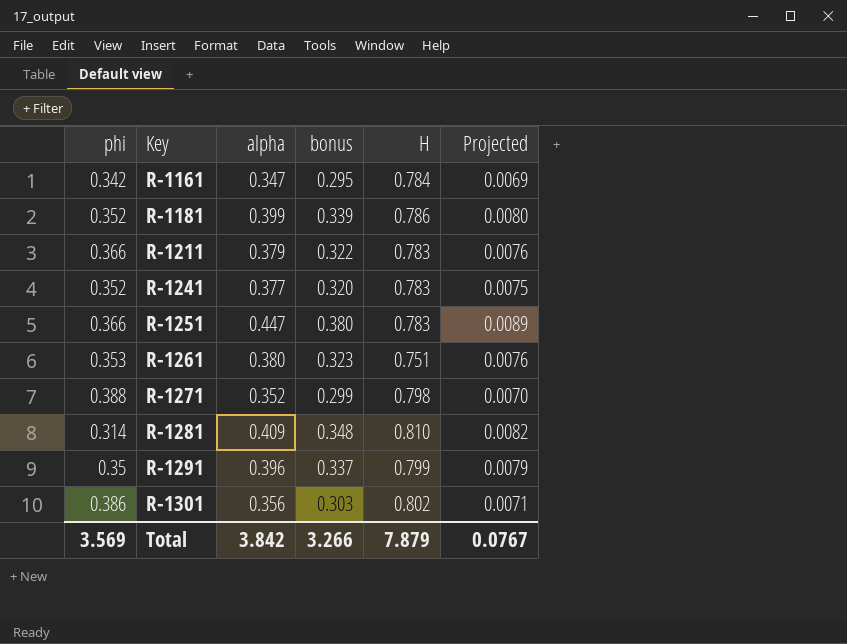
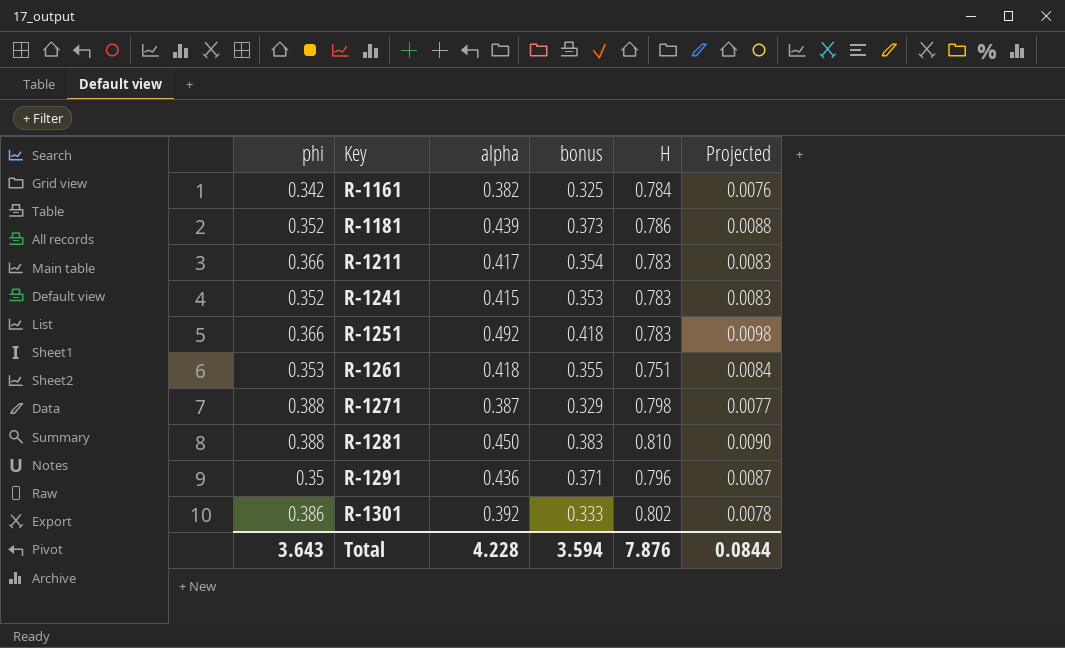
R-1161 | alpha: 0.347 -> 0.382
R-1161 | bonus: 0.295 -> 0.325
R-1161 | Projected: 0.0069 -> 0.0076
R-1181 | alpha: 0.399 -> 0.439
R-1181 | bonus: 0.339 -> 0.373
R-1181 | Projected: 0.0080 -> 0.0088
R-1211 | alpha: 0.379 -> 0.417
R-1211 | bonus: 0.322 -> 0.354
R-1211 | Projected: 0.0076 -> 0.0083
R-1241 | alpha: 0.377 -> 0.415
R-1241 | bonus: 0.320 -> 0.353
R-1241 | Projected: 0.0075 -> 0.0083
R-1251 | alpha: 0.447 -> 0.492
R-1251 | bonus: 0.380 -> 0.418
R-1251 | Projected: 0.0089 -> 0.0098
R-1261 | alpha: 0.380 -> 0.418
R-1261 | bonus: 0.323 -> 0.355
R-1261 | Projected: 0.0076 -> 0.0084
R-1271 | alpha: 0.352 -> 0.387
R-1271 | bonus: 0.299 -> 0.329
R-1271 | Projected: 0.0070 -> 0.0077
R-1281 | phi: 0.314 -> 0.388
R-1281 | alpha: 0.409 -> 0.450
R-1281 | bonus: 0.348 -> 0.383
R-1281 | Projected: 0.0082 -> 0.0090
R-1291 | alpha: 0.396 -> 0.436
R-1291 | bonus: 0.337 -> 0.371
R-1291 | H: 0.799 -> 0.796
R-1291 | Projected: 0.0079 -> 0.0087
R-1301 | alpha: 0.356 -> 0.392
R-1301 | bonus: 0.303 -> 0.333
R-1301 | Projected: 0.0071 -> 0.0078
Total | phi: 3.569 -> 3.643
Total | alpha: 3.842 -> 4.228
Total | bonus: 3.266 -> 3.594
Total | H: 7.879 -> 7.876
Total | Projected: 0.0767 -> 0.0844

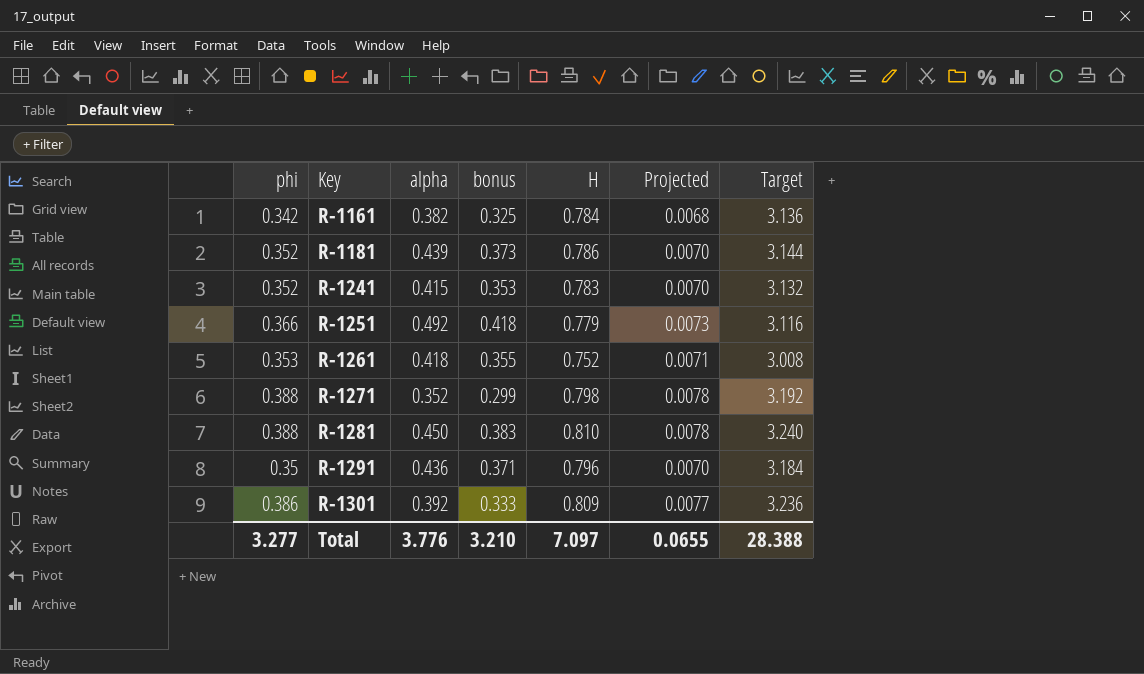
column Projected | formula: [alpha] * 0.02 -> [phi] * 0.02
column Target | formula: none -> [H] * 4
row R-1211: 0.366 | 0.417 | 0.354 | 0.783 | 0.0083 -> none
R-1251 | H: 0.783 -> 0.779
R-1261 | H: 0.751 -> 0.752
R-1271 | alpha: 0.387 -> 0.352
R-1271 | bonus: 0.329 -> 0.299
R-1301 | H: 0.802 -> 0.809
Total | phi: 3.643 -> 3.277
Total | alpha: 4.228 -> 3.776
Total | bonus: 3.594 -> 3.210
Total | H: 7.876 -> 7.097
Total | Projected: 0.0844 -> 0.0655

